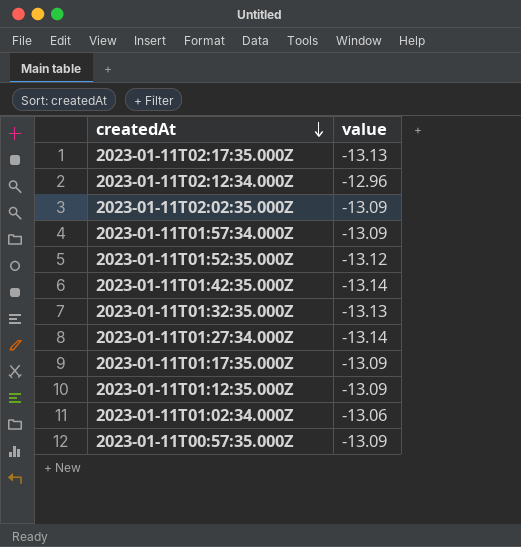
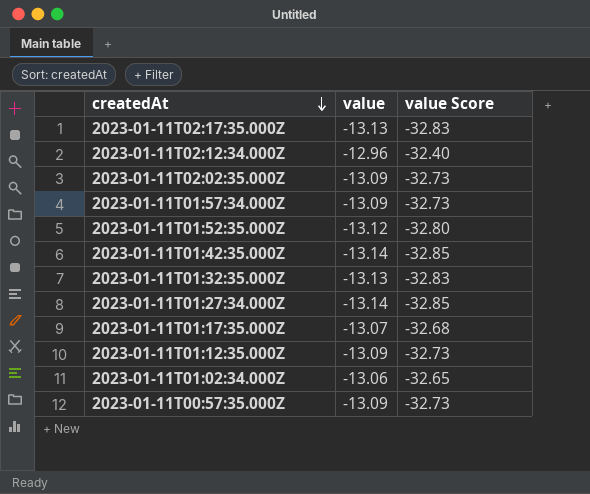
column value Score | formula: none -> [value] * 2.5
2023-01-11T01:17:35.000Z | value: -13.09 -> -13.07

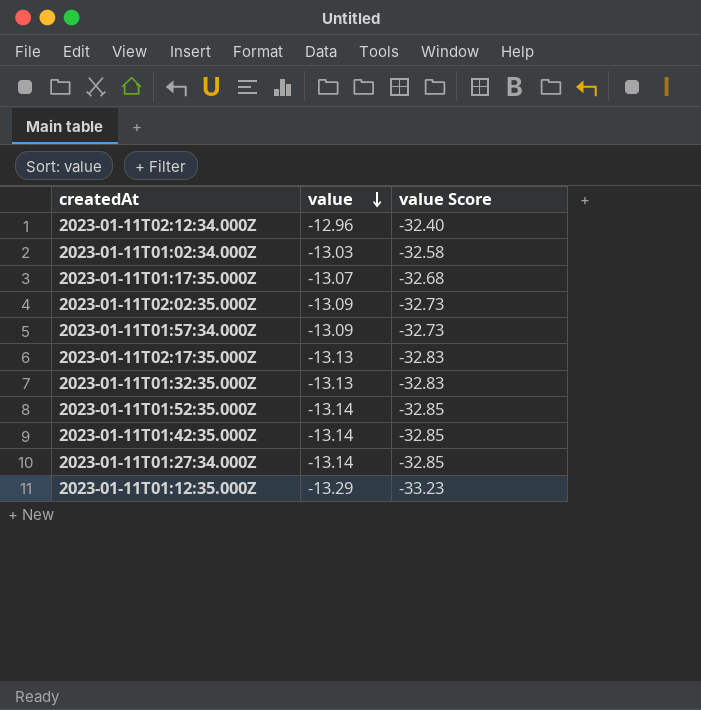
row order: createdAt descending -> value descending
row 2023-01-11T00:57:35.000Z: -13.09 | -32.73 -> none
2023-01-11T01:02:34.000Z | value: -13.06 -> -13.03
2023-01-11T01:02:34.000Z | value Score: -32.65 -> -32.58
2023-01-11T01:52:35.000Z | value: -13.12 -> -13.14
2023-01-11T01:52:35.000Z | value Score: -32.80 -> -32.85
2023-01-11T01:12:35.000Z | value: -13.09 -> -13.29
2023-01-11T01:12:35.000Z | value Score: -32.73 -> -33.23

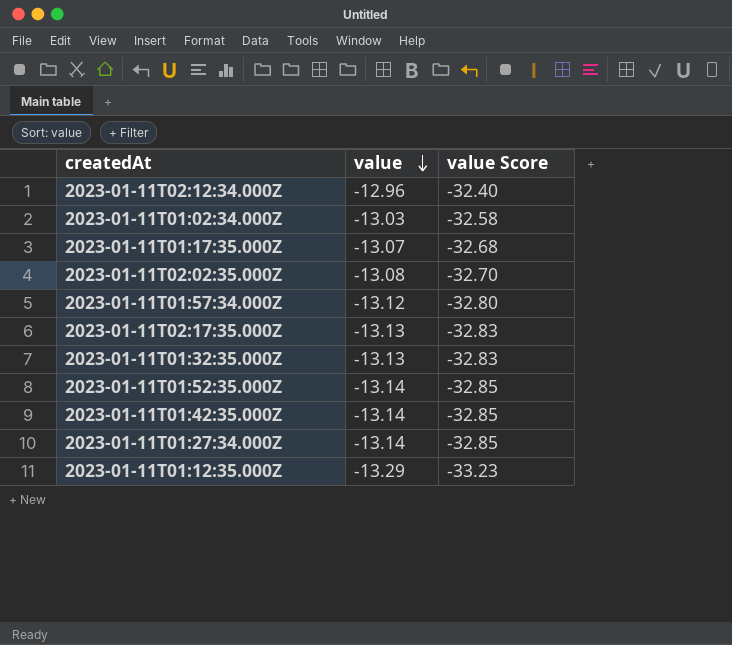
2023-01-11T02:02:35.000Z | value: -13.09 -> -13.08
2023-01-11T02:02:35.000Z | value Score: -32.73 -> -32.70
2023-01-11T01:57:34.000Z | value: -13.09 -> -13.12
2023-01-11T01:57:34.000Z | value Score: -32.73 -> -32.80

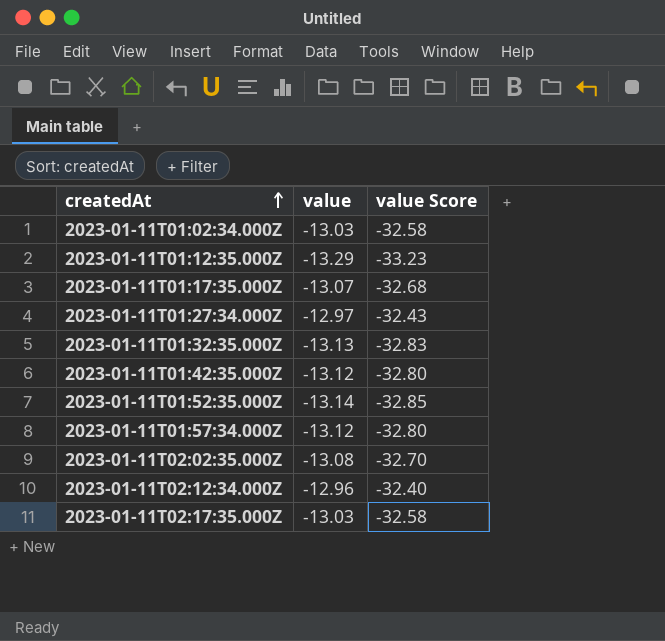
row order: value descending -> createdAt ascending
2023-01-11T01:27:34.000Z | value: -13.14 -> -12.97
2023-01-11T01:27:34.000Z | value Score: -32.85 -> -32.43
2023-01-11T01:42:35.000Z | value: -13.14 -> -13.12
2023-01-11T01:42:35.000Z | value Score: -32.85 -> -32.80
2023-01-11T02:17:35.000Z | value: -13.13 -> -13.03
2023-01-11T02:17:35.000Z | value Score: -32.83 -> -32.58

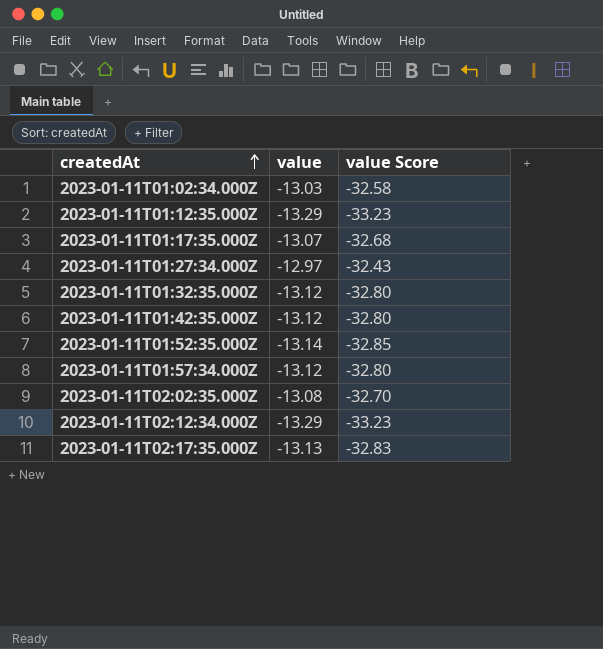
2023-01-11T01:32:35.000Z | value: -13.13 -> -13.12
2023-01-11T01:32:35.000Z | value Score: -32.83 -> -32.80
2023-01-11T02:12:34.000Z | value: -12.96 -> -13.29
2023-01-11T02:12:34.000Z | value Score: -32.40 -> -33.23
2023-01-11T02:17:35.000Z | value: -13.03 -> -13.13
2023-01-11T02:17:35.000Z | value Score: -32.58 -> -32.83

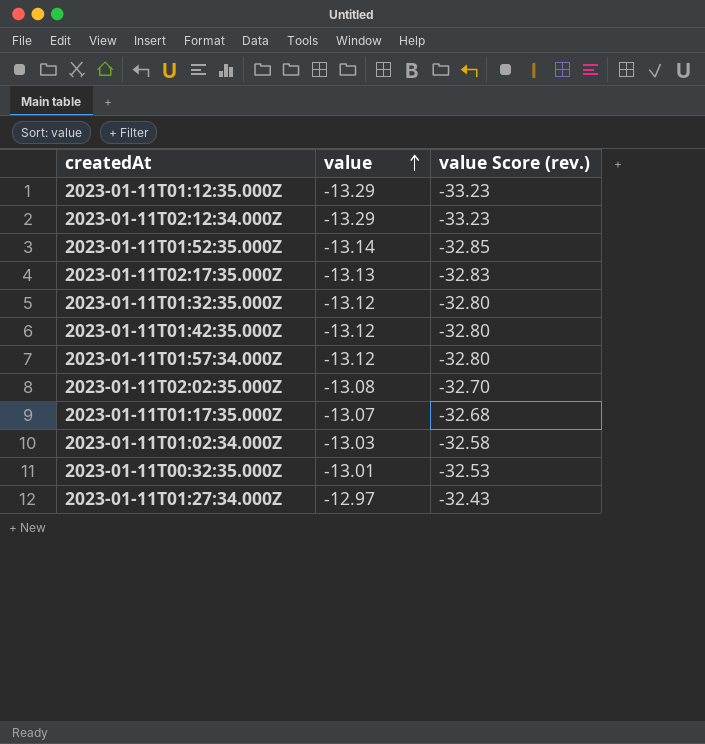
row order: createdAt ascending -> value ascending
column name: value Score -> value Score (rev.)
row 2023-01-11T00:32:35.000Z: none -> -13.01 | -32.53

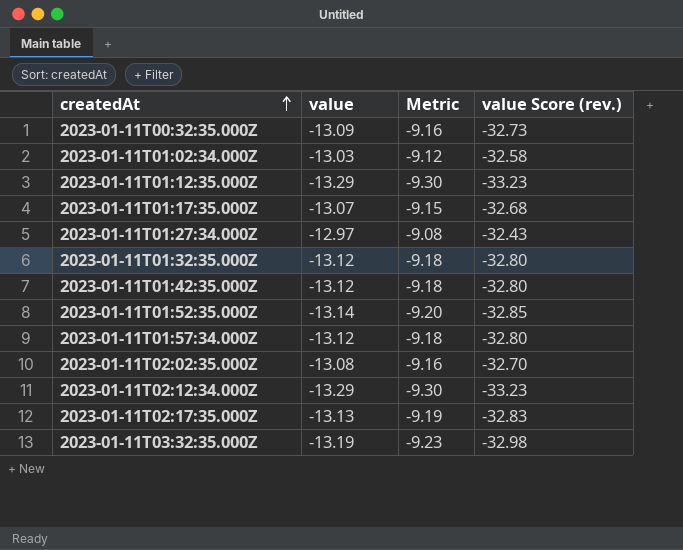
row order: value ascending -> createdAt ascending
column Metric | formula: none -> [value] * 0.7
2023-01-11T00:32:35.000Z | value: -13.01 -> -13.09
2023-01-11T00:32:35.000Z | value Score (rev.): -32.53 -> -32.73
row 2023-01-11T03:32:35.000Z: none -> -13.19 | -9.23 | -32.98

